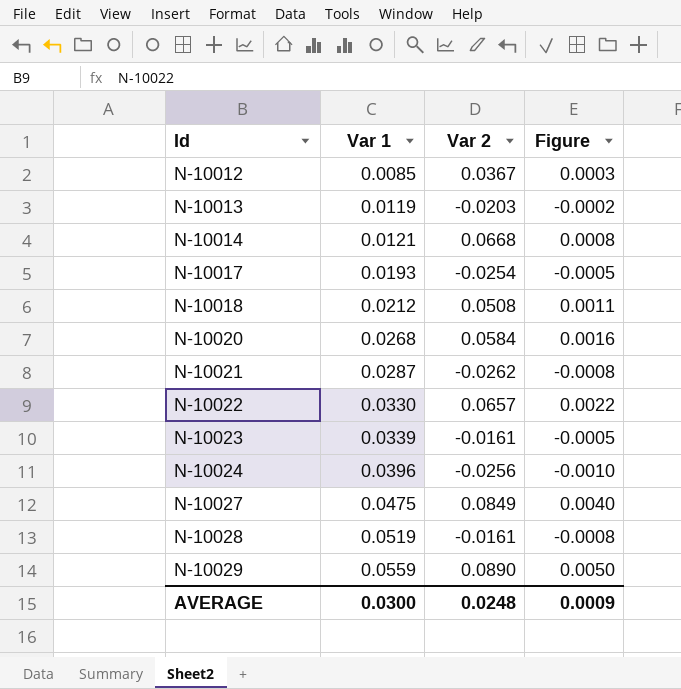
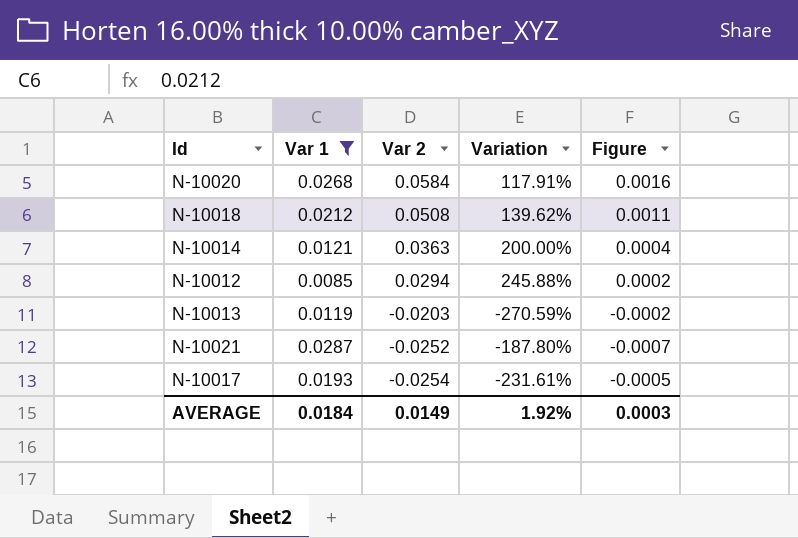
filter: none -> Var 1 <= 0.0287
row order: Id ascending -> Var 2 descending
column Variation | formula: none -> ([Var 2] - [Var 1]) / [Var 1]
N-10014 | Var 2: 0.0668 -> 0.0363
N-10014 | Figure: 0.0008 -> 0.0004
N-10012 | Var 2: 0.0367 -> 0.0294
N-10012 | Figure: 0.0003 -> 0.0002
N-10021 | Var 2: -0.0262 -> -0.0252
N-10021 | Figure: -0.0008 -> -0.0007
AVERAGE | Var 1: 0.0300 -> 0.0184
AVERAGE | Var 2: 0.0248 -> 0.0149
AVERAGE | Figure: 0.0009 -> 0.0003

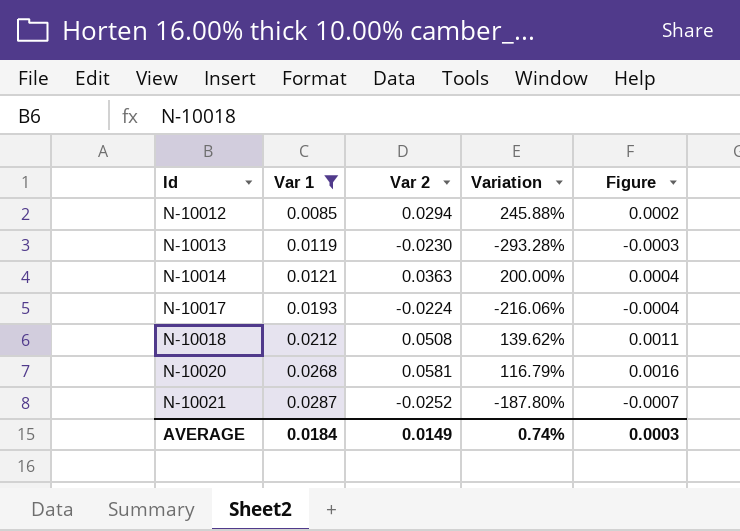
row order: Var 2 descending -> Id ascending
N-10013 | Var 2: -0.0203 -> -0.0230
N-10013 | Variation: -270.59% -> -293.28%
N-10013 | Figure: -0.0002 -> -0.0003
N-10017 | Var 2: -0.0254 -> -0.0224
N-10017 | Variation: -231.61% -> -216.06%
N-10017 | Figure: -0.0005 -> -0.0004
N-10020 | Var 2: 0.0584 -> 0.0581
N-10020 | Variation: 117.91% -> 116.79%
AVERAGE | Variation: 1.92% -> 0.74%

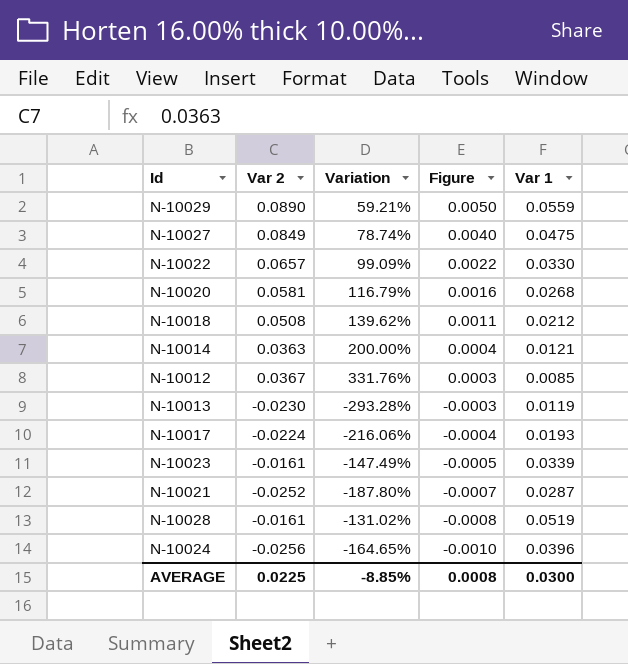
filter: Var 1 <= 0.0287 -> none
row order: Id ascending -> Figure descending
column Var 1 | position: 2 -> 5
N-10012 | Var 2: 0.0294 -> 0.0367
N-10012 | Variation: 245.88% -> 331.76%
N-10012 | Figure: 0.0002 -> 0.0003
AVERAGE | Var 2: 0.0149 -> 0.0225
AVERAGE | Variation: 0.74% -> -8.85%
AVERAGE | Figure: 0.0003 -> 0.0008
AVERAGE | Var 1: 0.0184 -> 0.0300

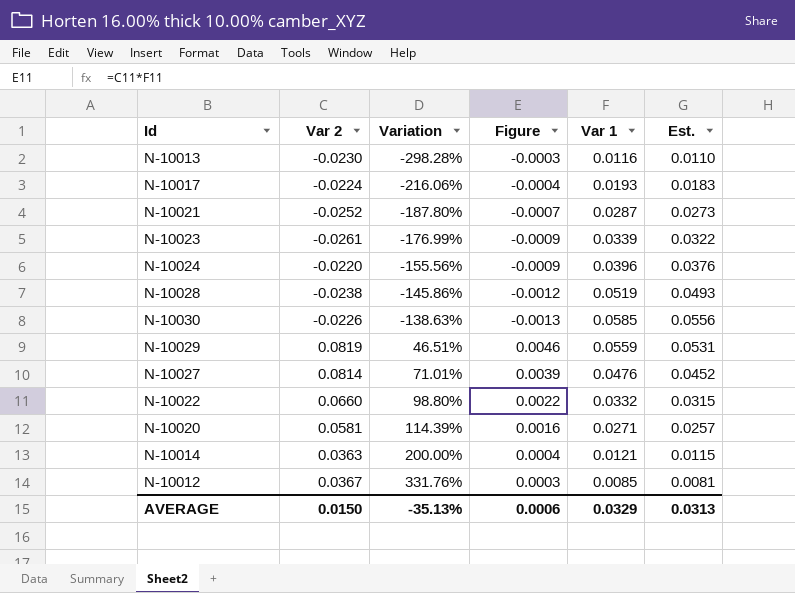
row order: Figure descending -> Variation ascending
column Est. | formula: none -> [Var 1] * 0.95
row N-10018: 0.0508 | 139.62% | 0.0011 | 0.0212 -> none
N-10013 | Variation: -293.28% -> -298.28%
N-10013 | Var 1: 0.0119 -> 0.0116
N-10023 | Var 2: -0.0161 -> -0.0261
N-10023 | Variation: -147.49% -> -176.99%
N-10023 | Figure: -0.0005 -> -0.0009
N-10024 | Var 2: -0.0256 -> -0.0220
N-10024 | Variation: -164.65% -> -155.56%
N-10024 | Figure: -0.0010 -> -0.0009
N-10028 | Var 2: -0.0161 -> -0.0238
N-10028 | Variation: -131.02% -> -145.86%
N-10028 | Figure: -0.0008 -> -0.0012
row N-10030: none -> -0.0226 | -138.63% | -0.0013 | 0.0585 | 0.0556
N-10029 | Var 2: 0.0890 -> 0.0819
N-10029 | Variation: 59.21% -> 46.51%
N-10029 | Figure: 0.0050 -> 0.0046
N-10027 | Var 2: 0.0849 -> 0.0814
N-10027 | Variation: 78.74% -> 71.01%
N-10027 | Figure: 0.0040 -> 0.0039
N-10027 | Var 1: 0.0475 -> 0.0476
N-10022 | Var 2: 0.0657 -> 0.0660
N-10022 | Variation: 99.09% -> 98.80%
N-10022 | Var 1: 0.0330 -> 0.0332
N-10020 | Variation: 116.79% -> 114.39%
N-10020 | Var 1: 0.0268 -> 0.0271
AVERAGE | Var 2: 0.0225 -> 0.0150
AVERAGE | Variation: -8.85% -> -35.13%
AVERAGE | Figure: 0.0008 -> 0.0006
AVERAGE | Var 1: 0.0300 -> 0.0329

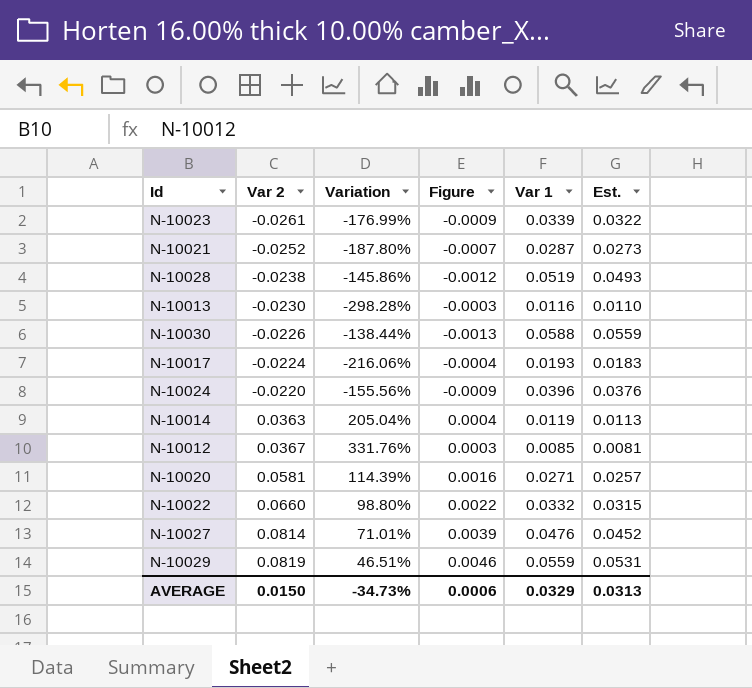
row order: Variation ascending -> Var 2 ascending
N-10030 | Variation: -138.63% -> -138.44%
N-10030 | Var 1: 0.0585 -> 0.0588
N-10030 | Est.: 0.0556 -> 0.0559
N-10014 | Variation: 200.00% -> 205.04%
N-10014 | Var 1: 0.0121 -> 0.0119
N-10014 | Est.: 0.0115 -> 0.0113
AVERAGE | Variation: -35.13% -> -34.73%

